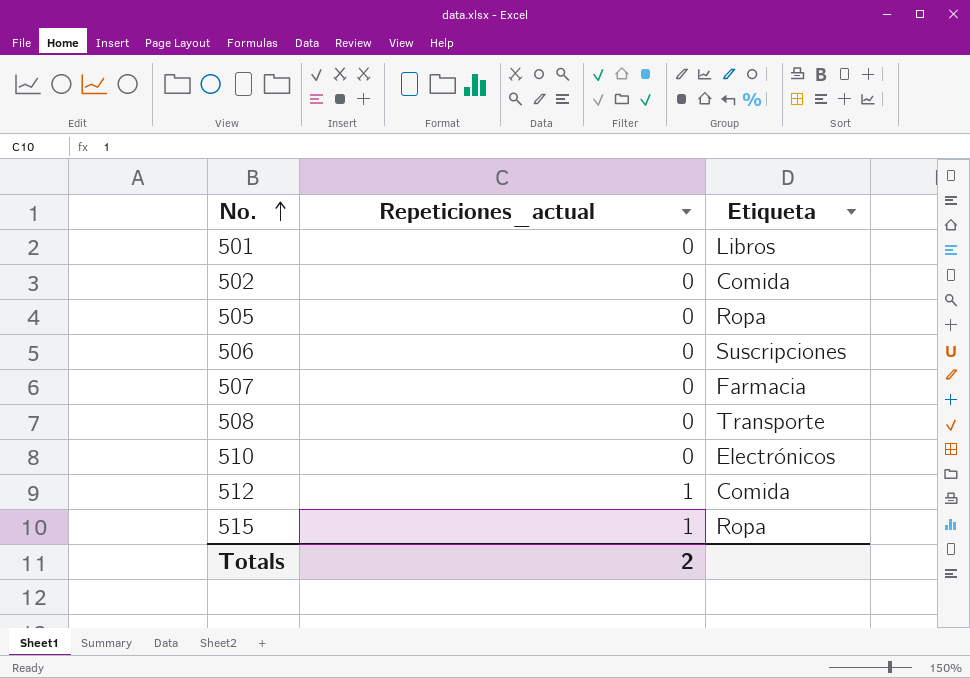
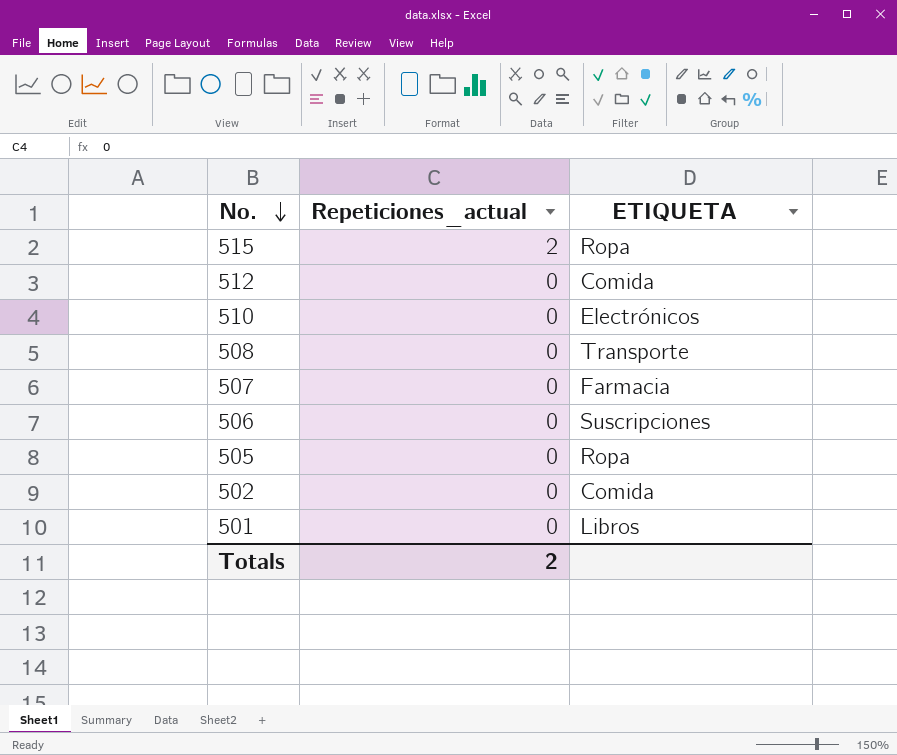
row order: No. ascending -> No. descending
column name: Etiqueta -> ETIQUETA
515 | Repeticiones_actual: 1 -> 2
512 | Repeticiones_actual: 1 -> 0

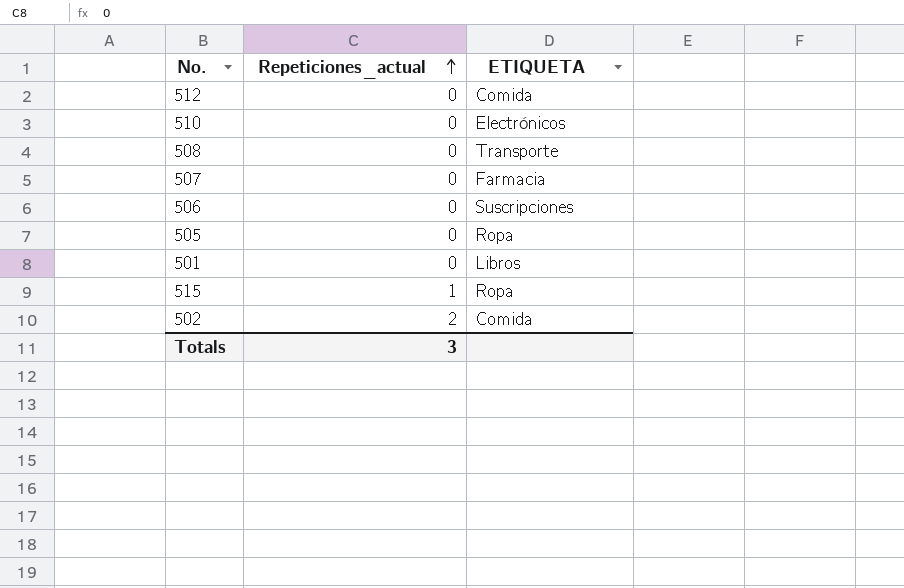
row order: No. descending -> Repeticiones_actual ascending
515 | Repeticiones_actual: 2 -> 1
502 | Repeticiones_actual: 0 -> 2
Totals | Repeticiones_actual: 2 -> 3

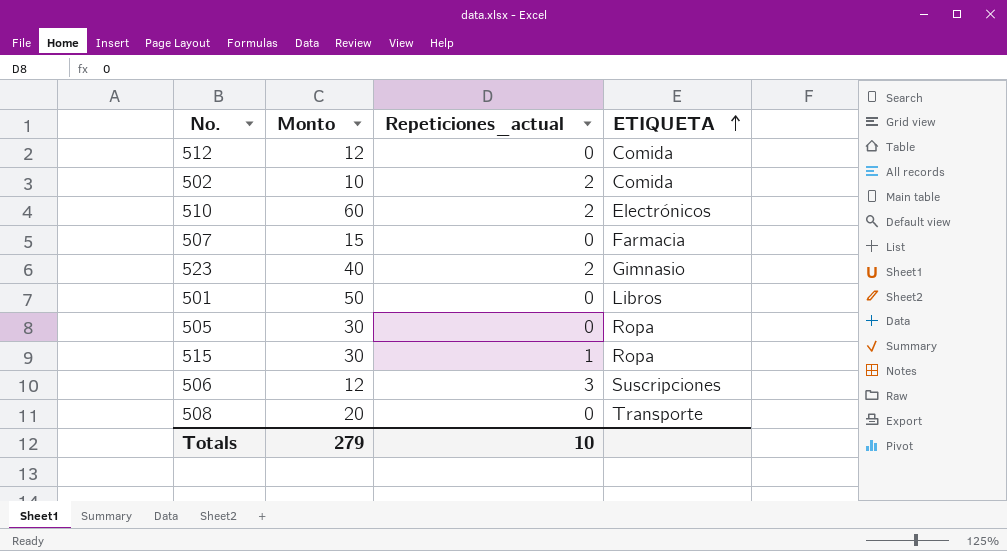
row order: Repeticiones_actual ascending -> ETIQUETA ascending
column Monto | position: none -> 2
510 | Repeticiones_actual: 0 -> 2
row 523: none -> 40 | 2 | Gimnasio
506 | Repeticiones_actual: 0 -> 3
Totals | Repeticiones_actual: 3 -> 10

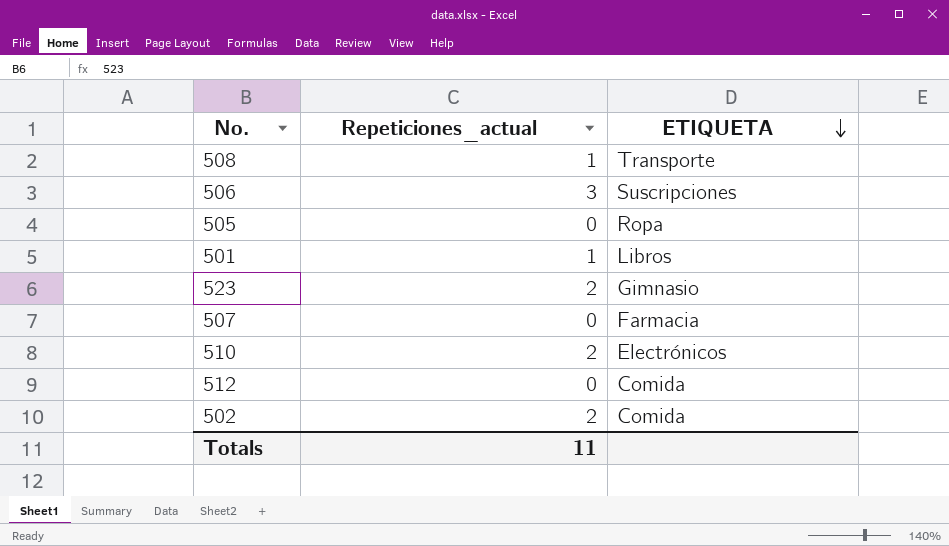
row order: ETIQUETA ascending -> ETIQUETA descending
column Monto | position: 2 -> none
row 515: 30 | 1 | Ropa -> none
508 | Repeticiones_actual: 0 -> 1
501 | Repeticiones_actual: 0 -> 1
Totals | Repeticiones_actual: 10 -> 11

